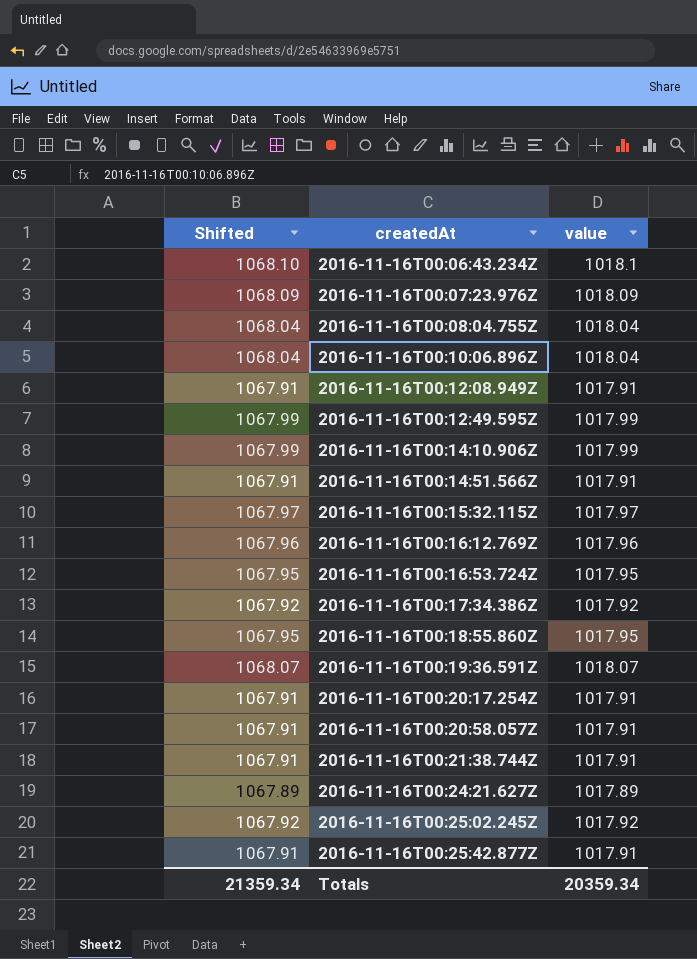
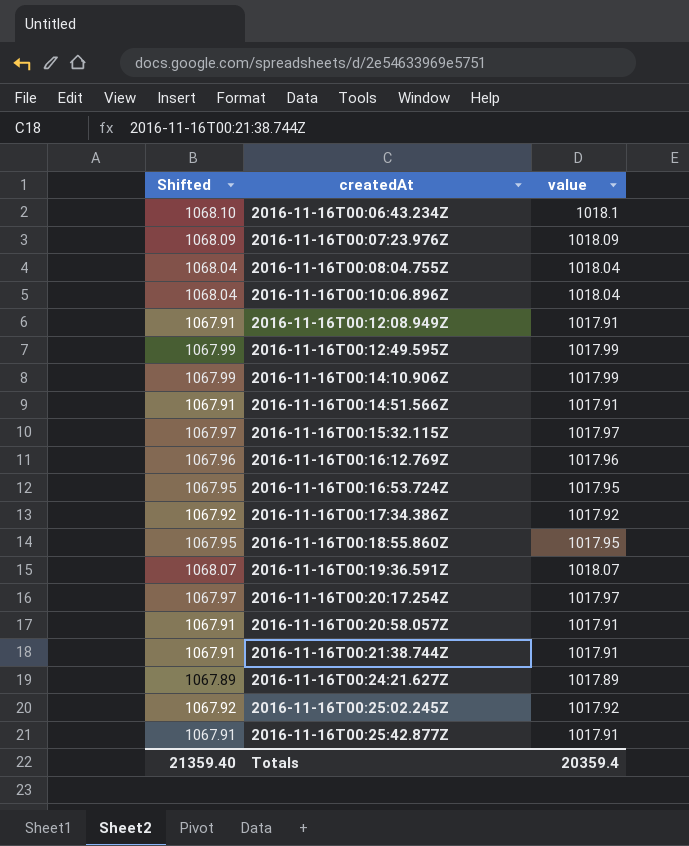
2016-11-16T00:20:17.254Z | Shifted: 1067.91 -> 1067.97
2016-11-16T00:20:17.254Z | value: 1017.91 -> 1017.97
Totals | Shifted: 21359.34 -> 21359.40
Totals | value: 20359.34 -> 20359.4

